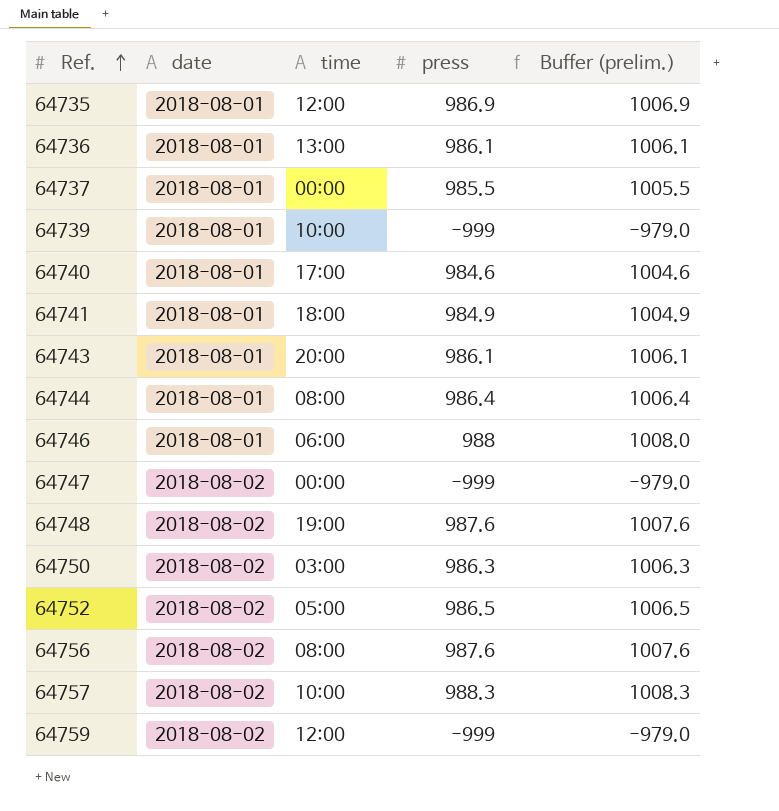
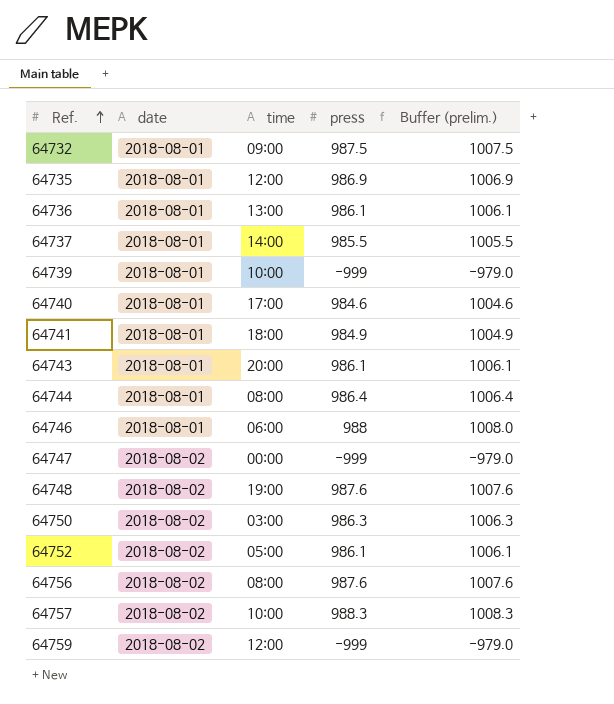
row 64732: none -> 2018-08-01 | 09:00 | 987.5 | 1007.5
64737 | time: 00:00 -> 14:00
64752 | press: 986.5 -> 986.1
64752 | Buffer (prelim.): 1006.5 -> 1006.1

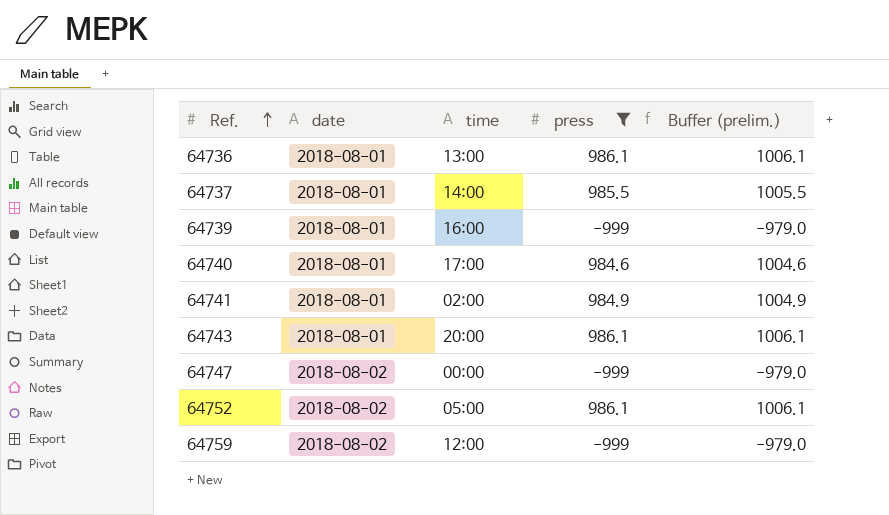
filter: none -> press <= 986.1
64739 | time: 10:00 -> 16:00
64741 | time: 18:00 -> 02:00

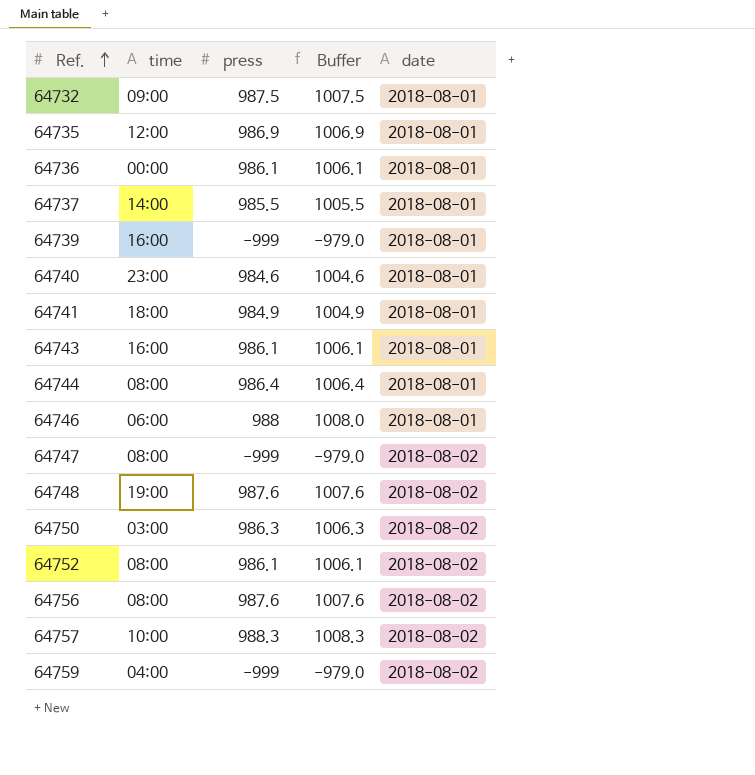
filter: press <= 986.1 -> none
column name: Buffer (prelim.) -> Buffer
column date | position: 2 -> 5
64736 | time: 13:00 -> 00:00
64740 | time: 17:00 -> 23:00
64741 | time: 02:00 -> 18:00
64743 | time: 20:00 -> 16:00
64747 | time: 00:00 -> 08:00
64752 | time: 05:00 -> 08:00
64759 | time: 12:00 -> 04:00

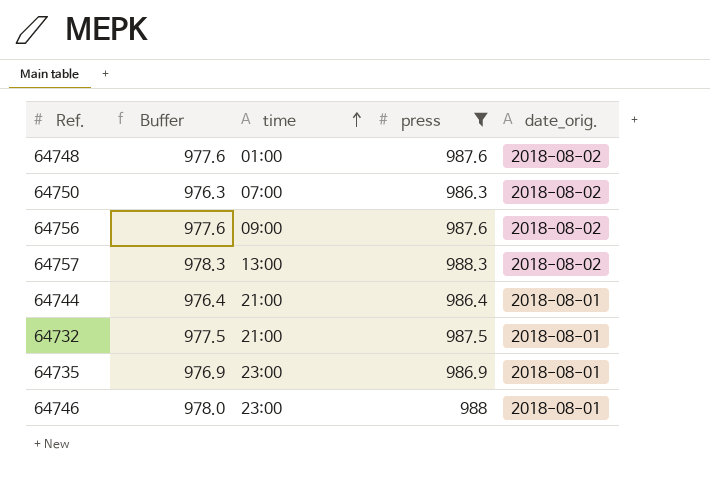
filter: none -> press >= 986.3
row order: Ref. ascending -> time ascending
column Buffer | formula: [press] + 20 -> [press] - 10
column Buffer | position: 4 -> 2
column name: date -> date_orig.
64748 | time: 19:00 -> 01:00
64750 | time: 03:00 -> 07:00
64756 | time: 08:00 -> 09:00
64757 | time: 10:00 -> 13:00
64744 | time: 08:00 -> 21:00
64732 | time: 09:00 -> 21:00
64735 | time: 12:00 -> 23:00
64746 | time: 06:00 -> 23:00

